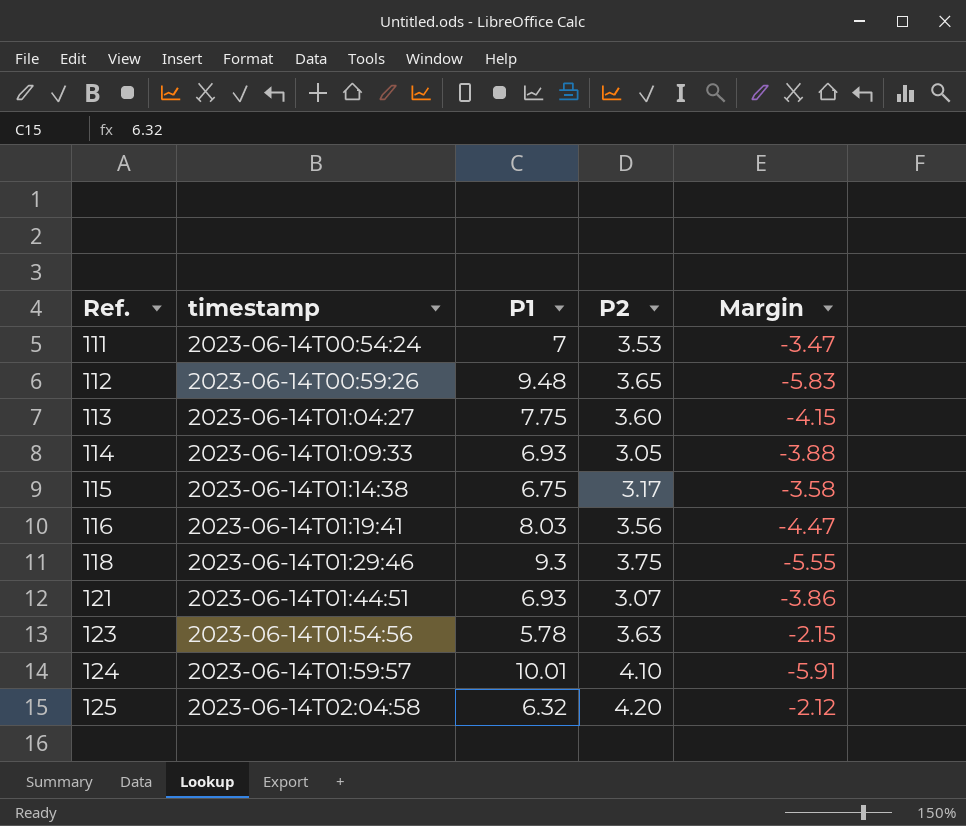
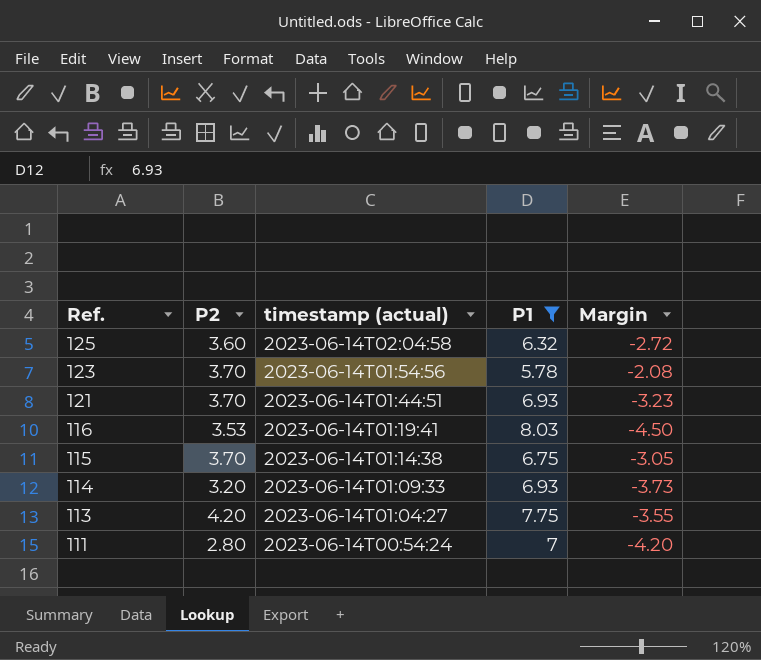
filter: none -> P1 <= 8.03
row order: Ref. ascending -> Ref. descending
column P2 | position: 4 -> 2
column name: timestamp -> timestamp (actual)
125 | P2: 4.20 -> 3.60
125 | Margin: -2.12 -> -2.72
123 | P2: 3.63 -> 3.70
123 | Margin: -2.15 -> -2.08
121 | P2: 3.07 -> 3.70
121 | Margin: -3.86 -> -3.23
116 | P2: 3.56 -> 3.53
116 | Margin: -4.47 -> -4.50
115 | P2: 3.17 -> 3.70
115 | Margin: -3.58 -> -3.05
114 | P2: 3.05 -> 3.20
114 | Margin: -3.88 -> -3.73
113 | P2: 3.60 -> 4.20
113 | Margin: -4.15 -> -3.55
111 | P2: 3.53 -> 2.80
111 | Margin: -3.47 -> -4.20

